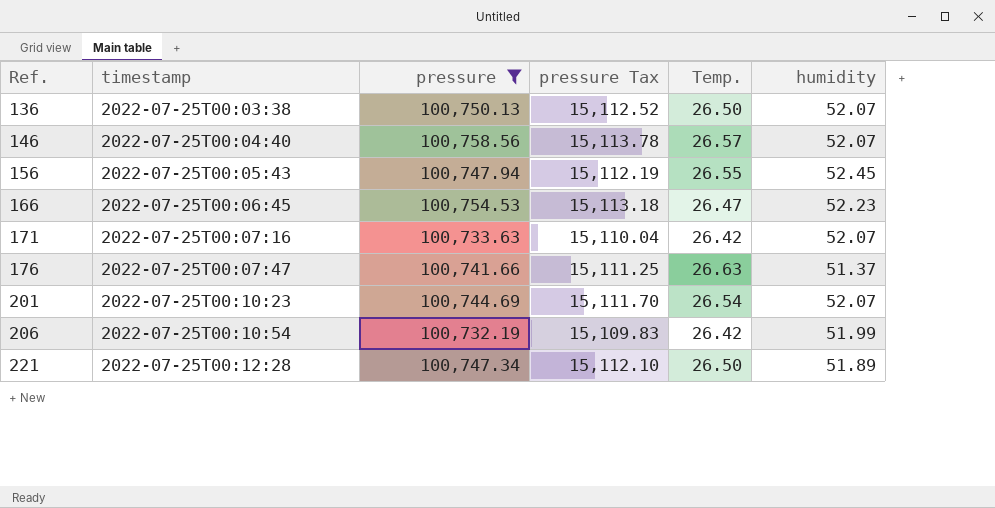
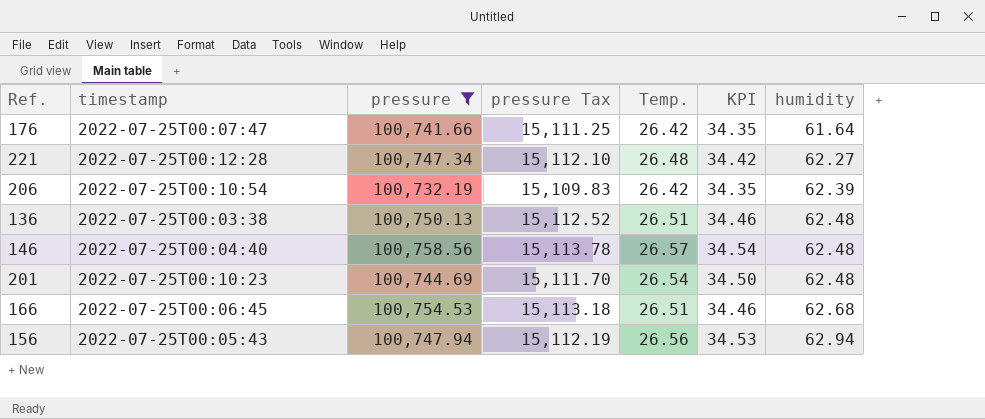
row order: Ref. ascending -> humidity ascending
column KPI | formula: none -> [Temp.] * 1.3
row 171: 2022-07-25T00:07:16 | 100,733.63 | 15,110.04 | 26.42 | 52.07 -> none
176 | Temp.: 26.63 -> 26.42
176 | humidity: 51.37 -> 61.64
221 | Temp.: 26.50 -> 26.48
221 | humidity: 51.89 -> 62.27
206 | humidity: 51.99 -> 62.39
136 | Temp.: 26.50 -> 26.51
136 | humidity: 52.07 -> 62.48
146 | humidity: 52.07 -> 62.48
201 | humidity: 52.07 -> 62.48
166 | Temp.: 26.47 -> 26.51
166 | humidity: 52.23 -> 62.68
156 | Temp.: 26.55 -> 26.56
156 | humidity: 52.45 -> 62.94

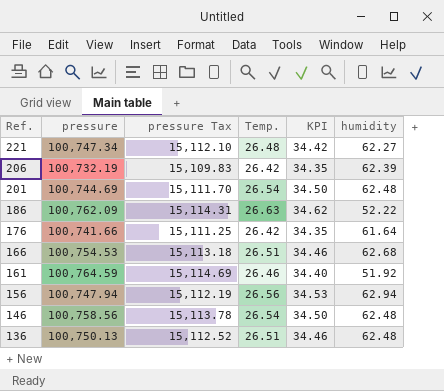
filter: pressure <= 100,758.56 -> none
row order: humidity ascending -> Ref. descending
column timestamp | position: 2 -> none
146 | Temp.: 26.57 -> 26.54
146 | KPI: 34.54 -> 34.50

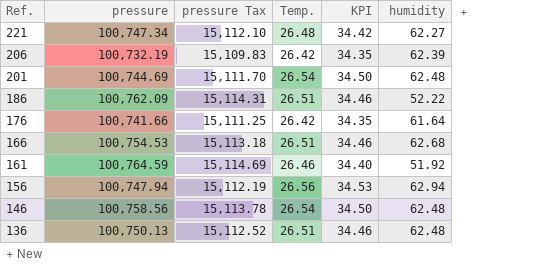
186 | Temp.: 26.63 -> 26.51
186 | KPI: 34.62 -> 34.46

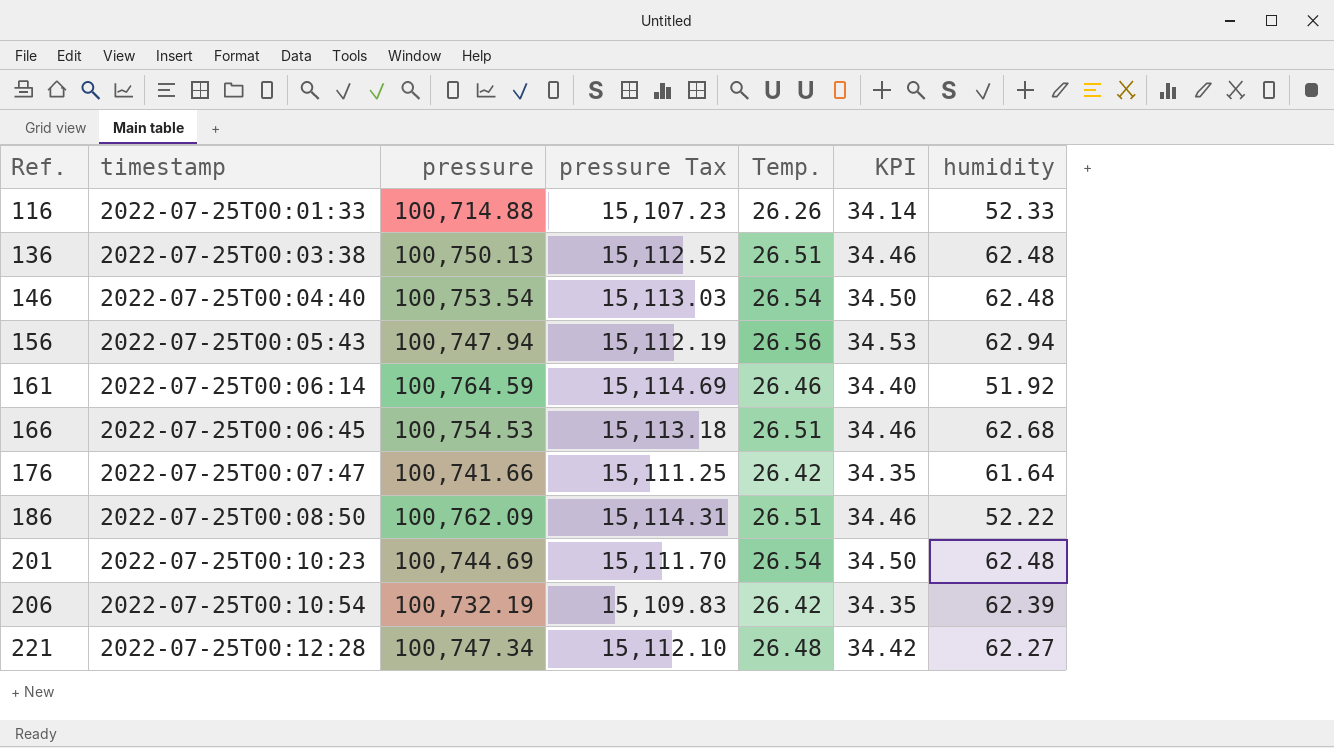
row order: Ref. descending -> Ref. ascending
column timestamp | position: none -> 2
row 116: none -> 2022-07-25T00:01:33 | 100,714.88 | 15,107.23 | 26.26 | 34.14 | 52.33
146 | pressure: 100,758.56 -> 100,753.54
146 | pressure Tax: 15,113.78 -> 15,113.03

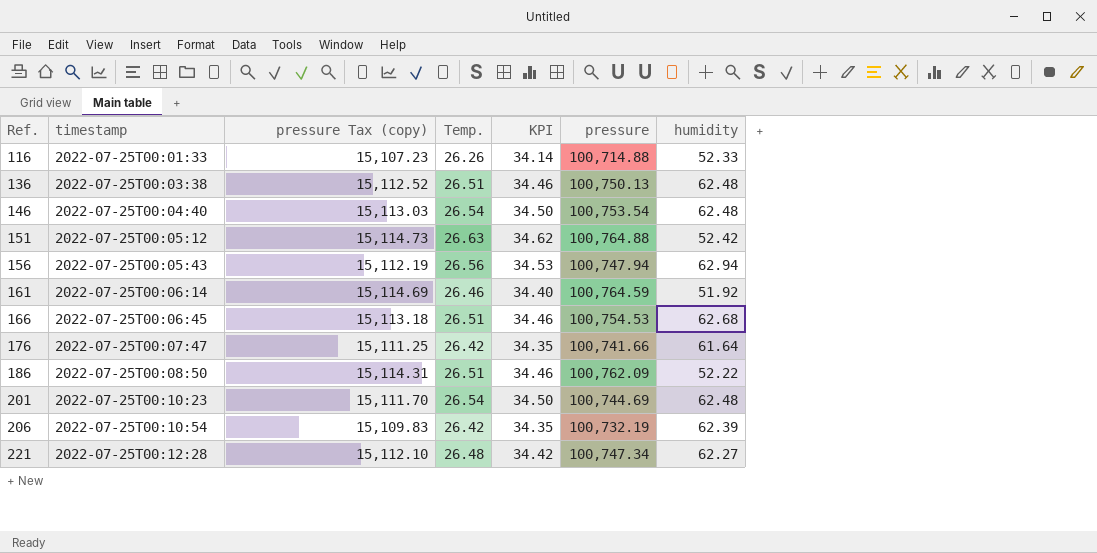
column name: pressure Tax -> pressure Tax (copy)
column pressure | position: 3 -> 6
row 151: none -> 2022-07-25T00:05:12 | 15,114.73 | 26.63 | 34.62 | 100,764.88 | 52.42

